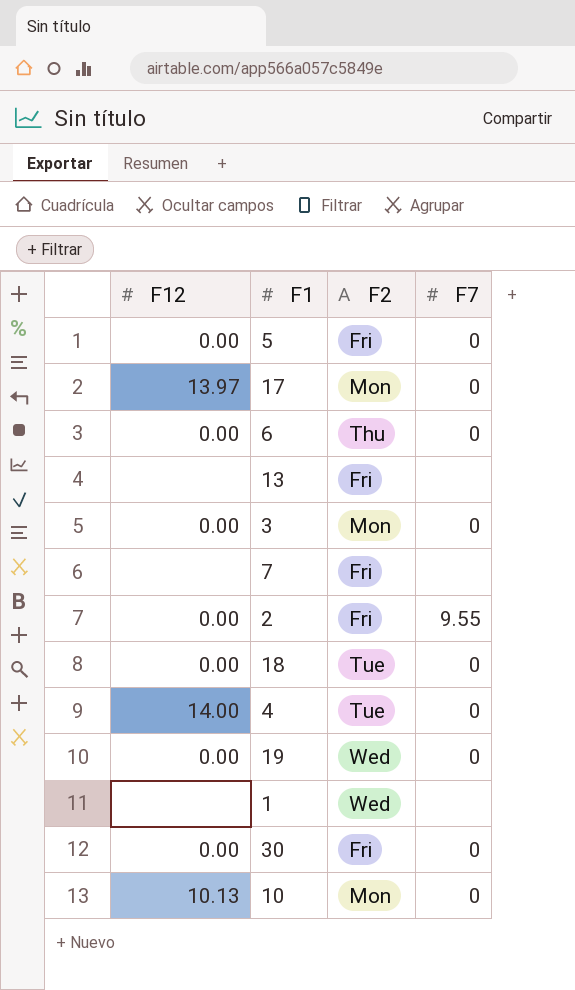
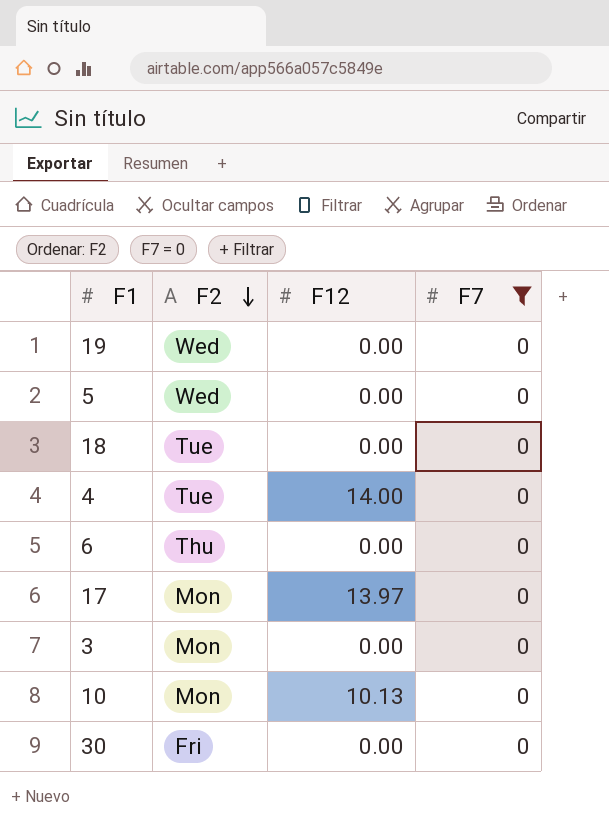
filter: none -> F7 = 0
row order: none -> F2 descending
column F12 | position: 1 -> 3
5 | F2: Fri -> Wed

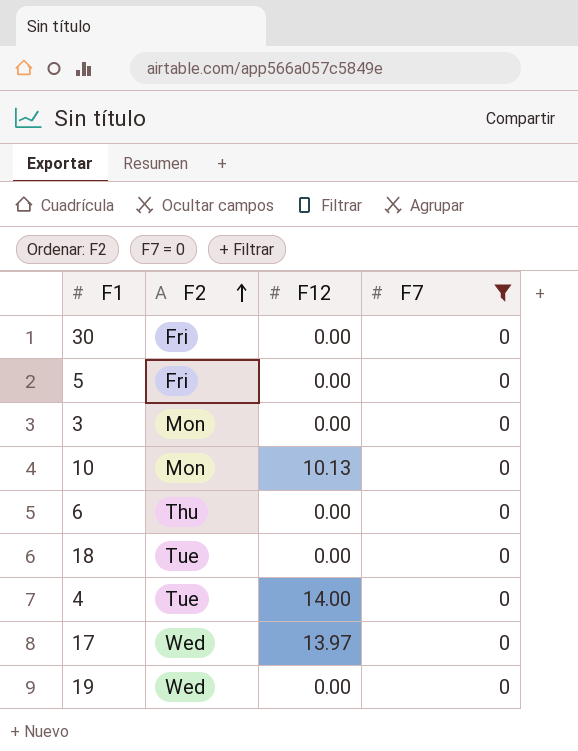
row order: F2 descending -> F2 ascending
5 | F2: Wed -> Fri
17 | F2: Mon -> Wed

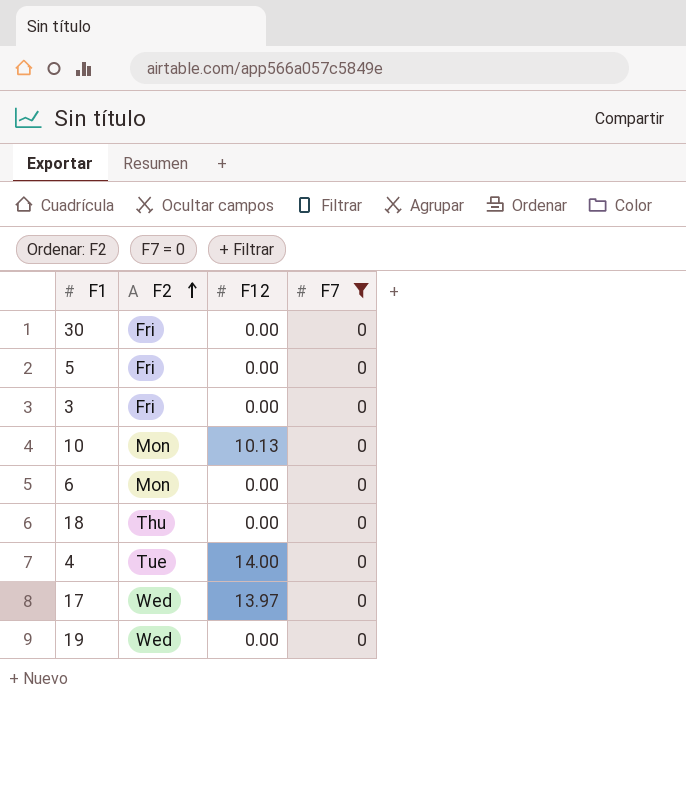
3 | F2: Mon -> Fri
6 | F2: Thu -> Mon
18 | F2: Tue -> Thu

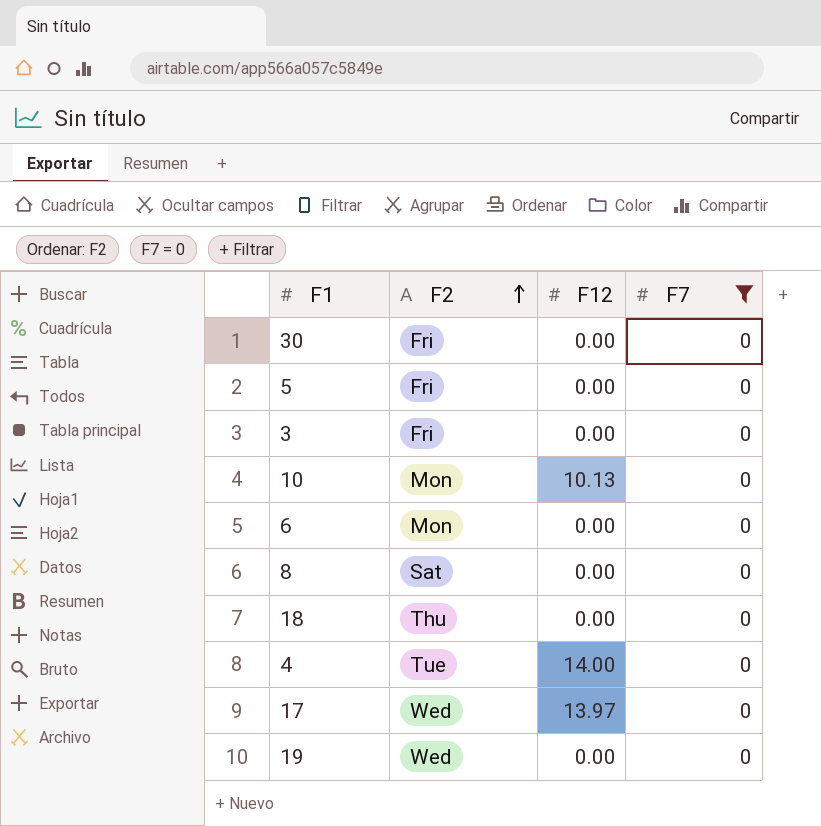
row 8: none -> Sat | 0.00 | 0

